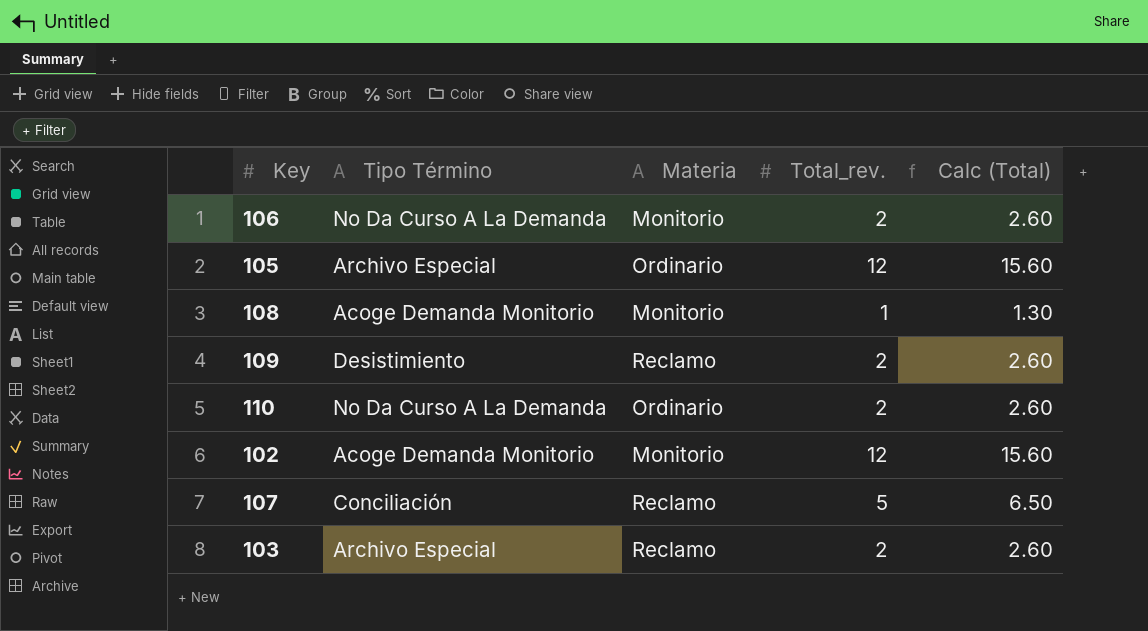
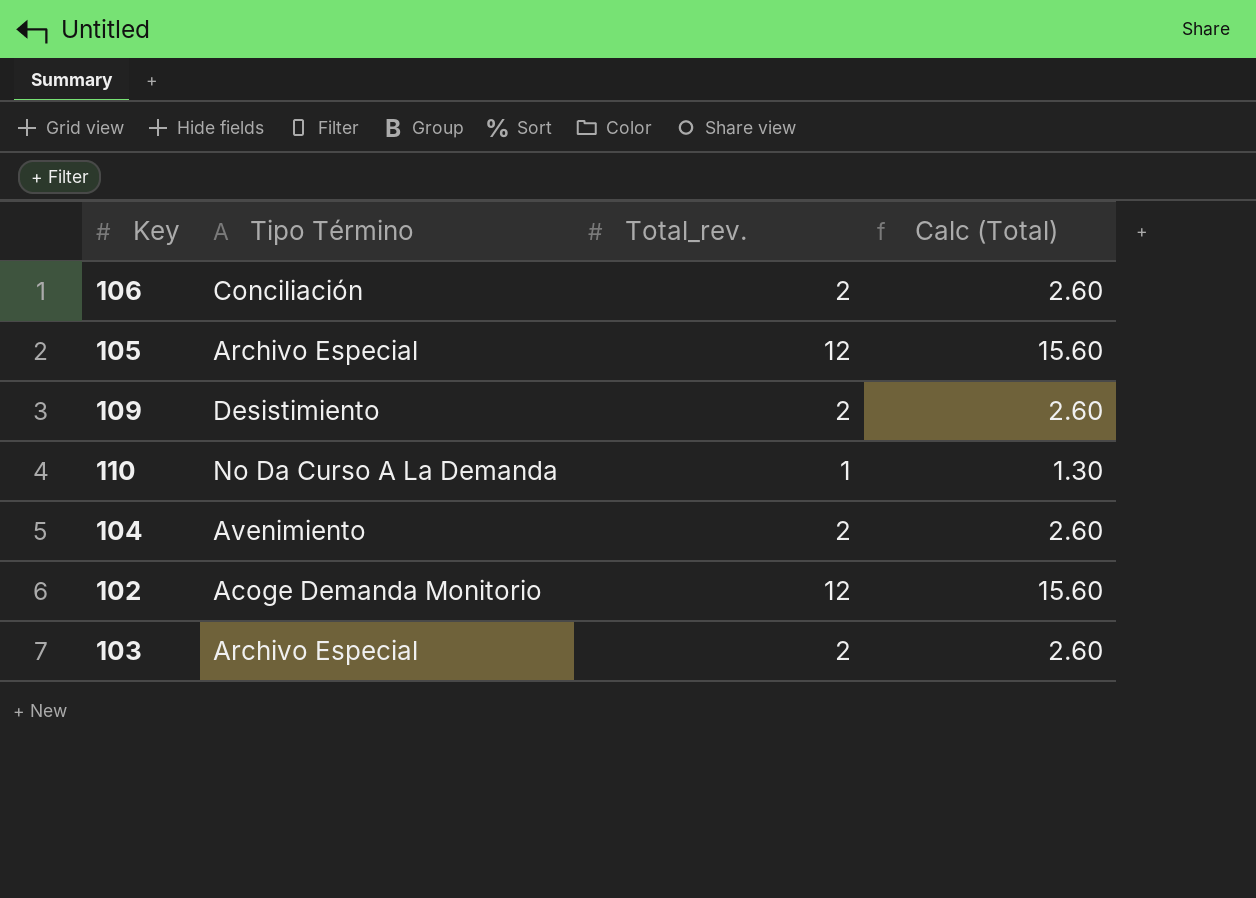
column Materia | position: 3 -> none
row 108: Acoge Demanda Monitorio | Monitorio | 1 | 1.30 -> none
row 107: Conciliación | Reclamo | 5 | 6.50 -> none
106 | Tipo Término: No Da Curso A La Demanda -> Conciliación
110 | Total_rev.: 2 -> 1
110 | Calc (Total): 2.60 -> 1.30
row 104: none -> Avenimiento | 2 | 2.60

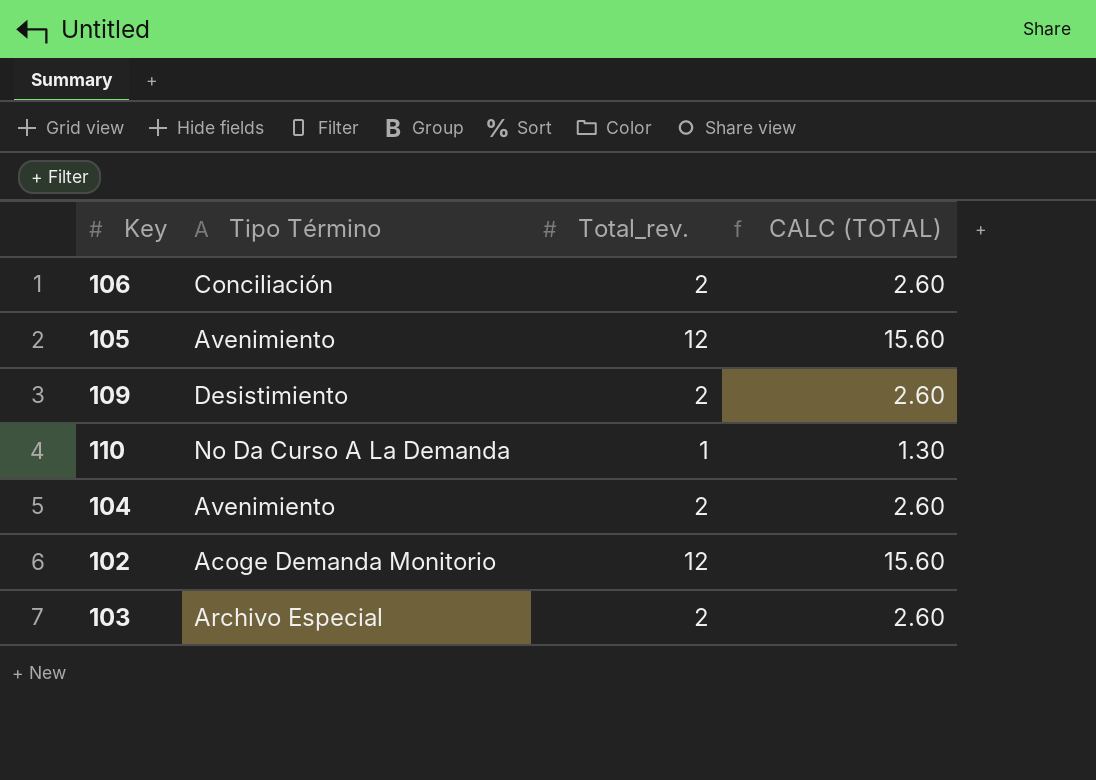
column name: Calc (Total) -> CALC (TOTAL)
105 | Tipo Término: Archivo Especial -> Avenimiento

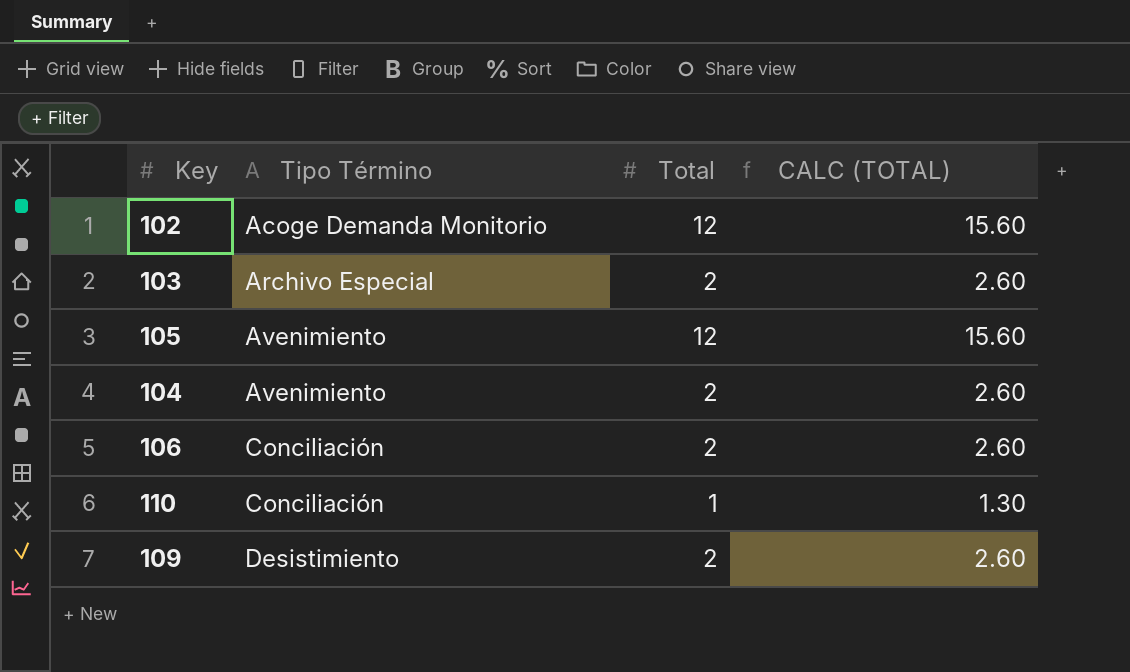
row order: none -> Tipo Término ascending
column name: Total_rev. -> Total
110 | Tipo Término: No Da Curso A La Demanda -> Conciliación

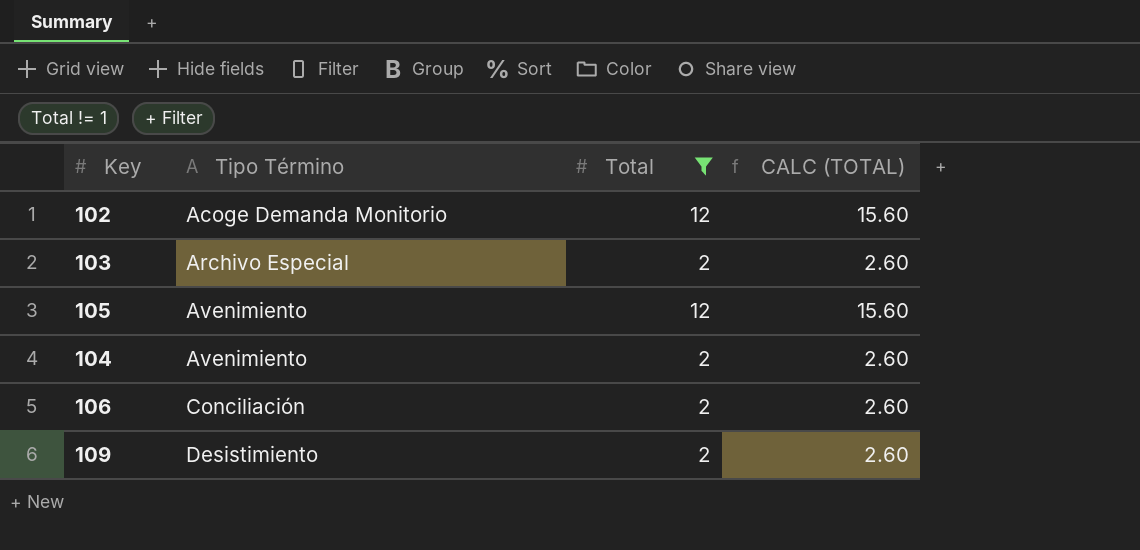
filter: none -> Total != 1

